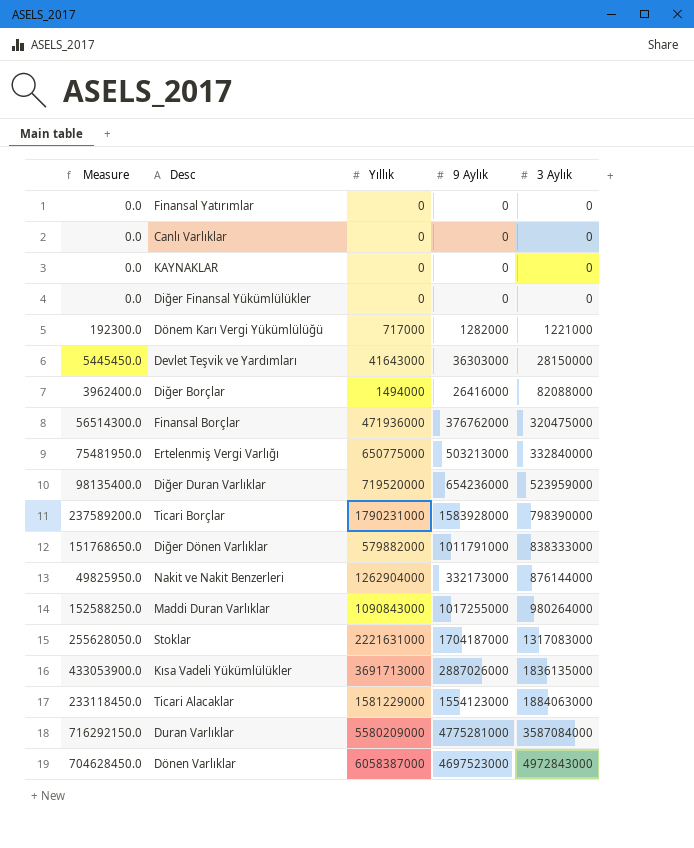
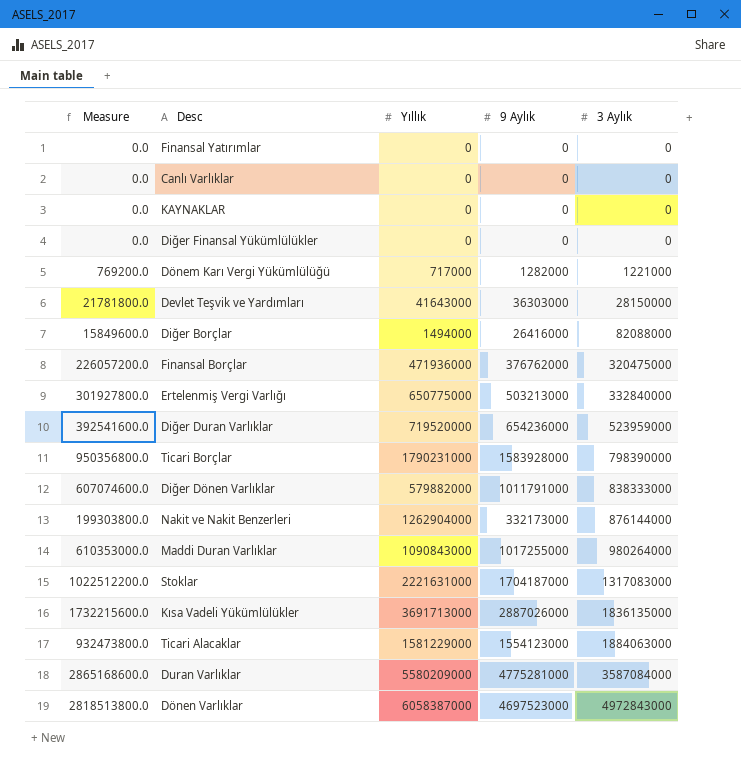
column Measure | formula: [9 Aylık] * 0.15 -> [9 Aylık] * 0.6

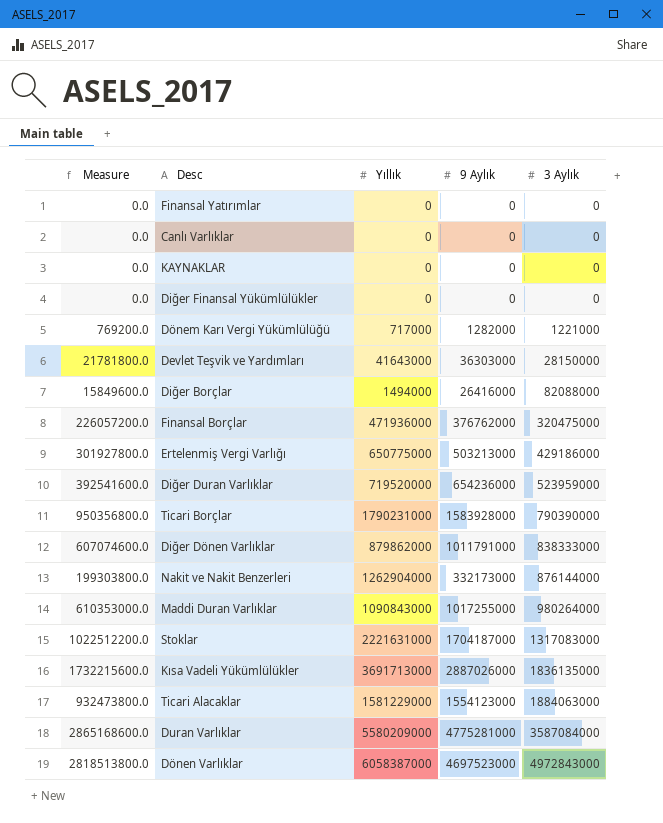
Ertelenmiş Vergi Varlığı | 3 Aylık: 332840000 -> 429186000
Ticari Borçlar | 3 Aylık: 798390000 -> 790390000
Diğer Dönen Varlıklar | Yıllık: 579882000 -> 879862000

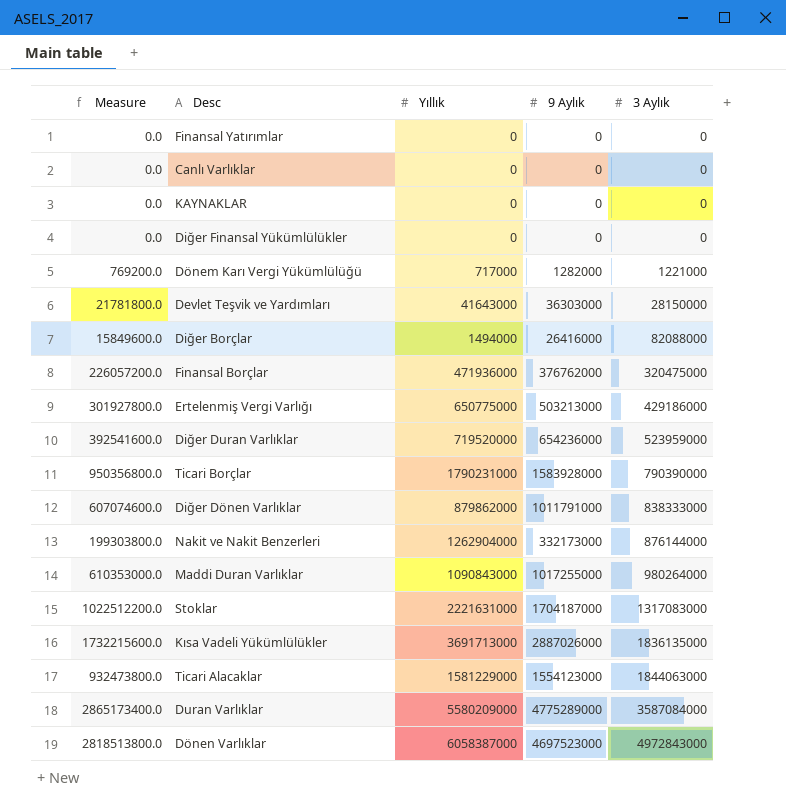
Ticari Alacaklar | 3 Aylık: 1884063000 -> 1844063000
Duran Varlıklar | Measure: 2865168600.0 -> 2865173400.0
Duran Varlıklar | 9 Aylık: 4775281000 -> 4775289000

